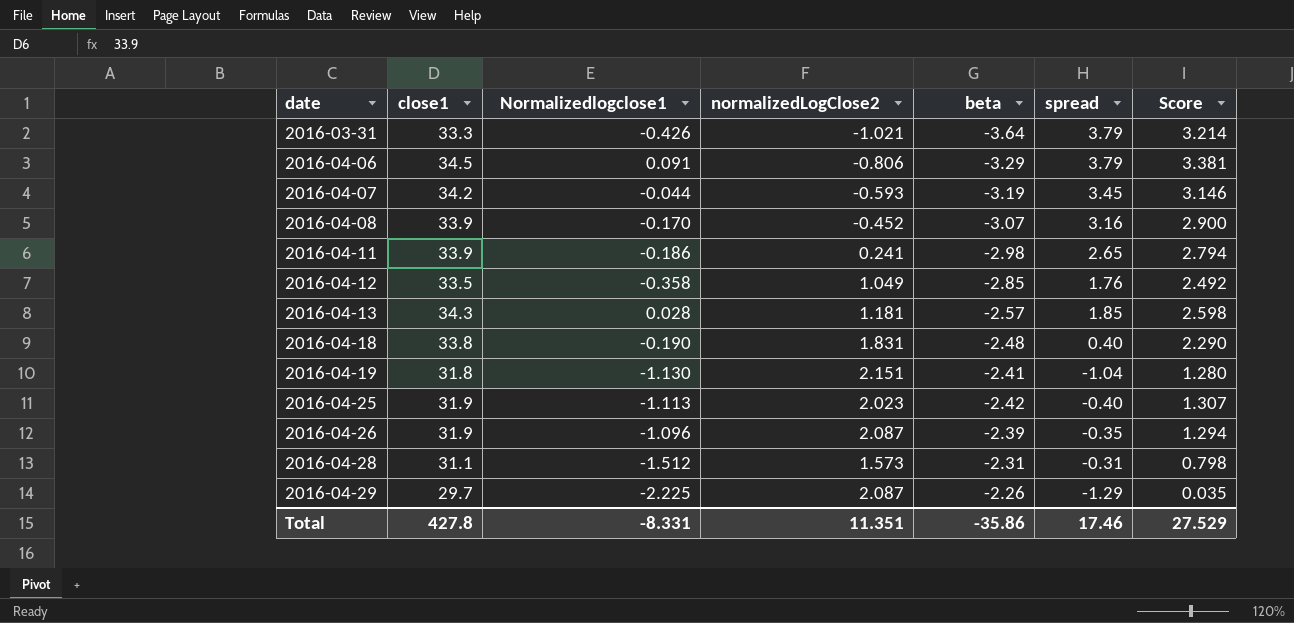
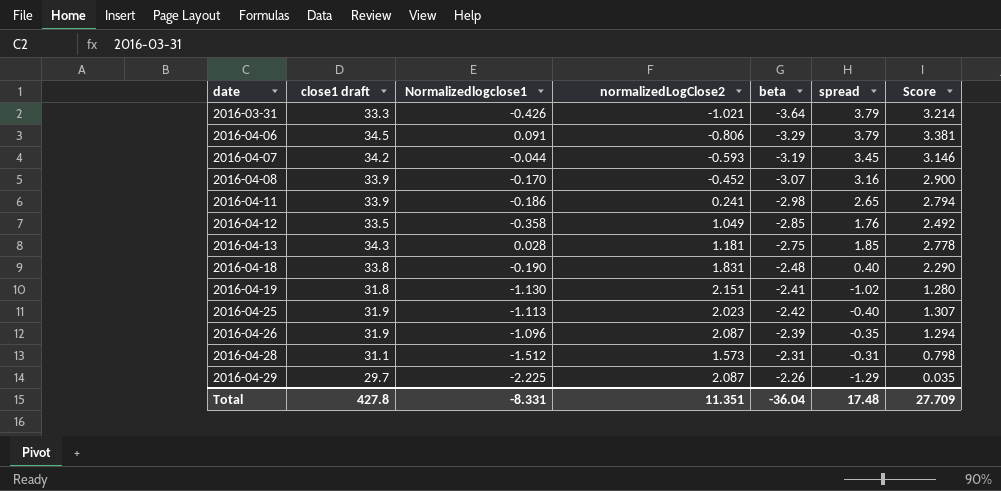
column name: close1 -> close1 draft
2016-04-13 | beta: -2.57 -> -2.75
2016-04-13 | Score: 2.598 -> 2.778
2016-04-19 | spread: -1.04 -> -1.02
Total | beta: -35.86 -> -36.04
Total | spread: 17.46 -> 17.48
Total | Score: 27.529 -> 27.709

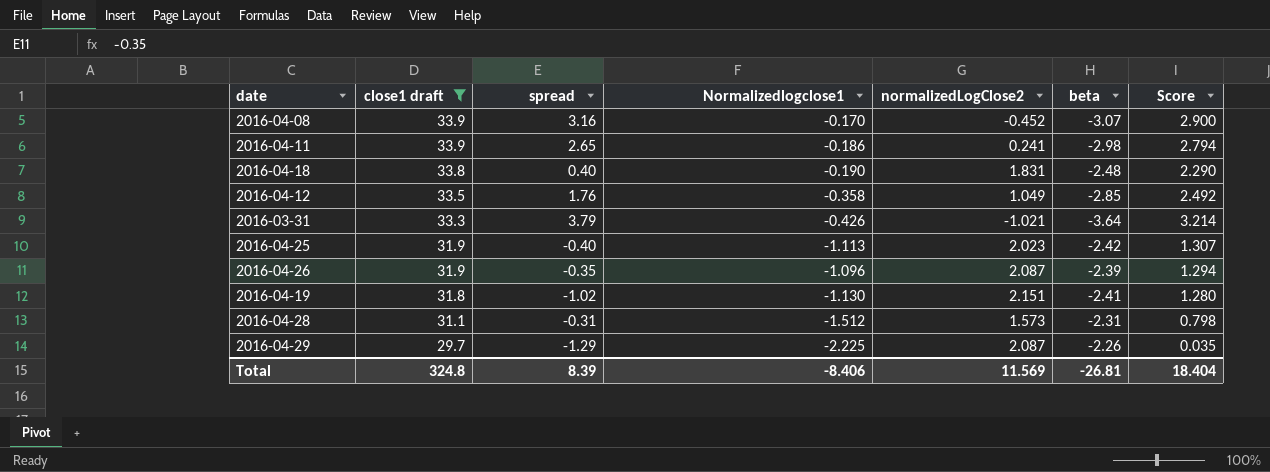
filter: none -> close1 draft <= 33.9
row order: date ascending -> close1 draft descending
column spread | position: 6 -> 3
Total | close1 draft: 427.8 -> 324.8
Total | spread: 17.48 -> 8.39
Total | Normalizedlogclose1: -8.331 -> -8.406
Total | normalizedLogClose2: 11.351 -> 11.569
Total | beta: -36.04 -> -26.81
Total | Score: 27.709 -> 18.404

